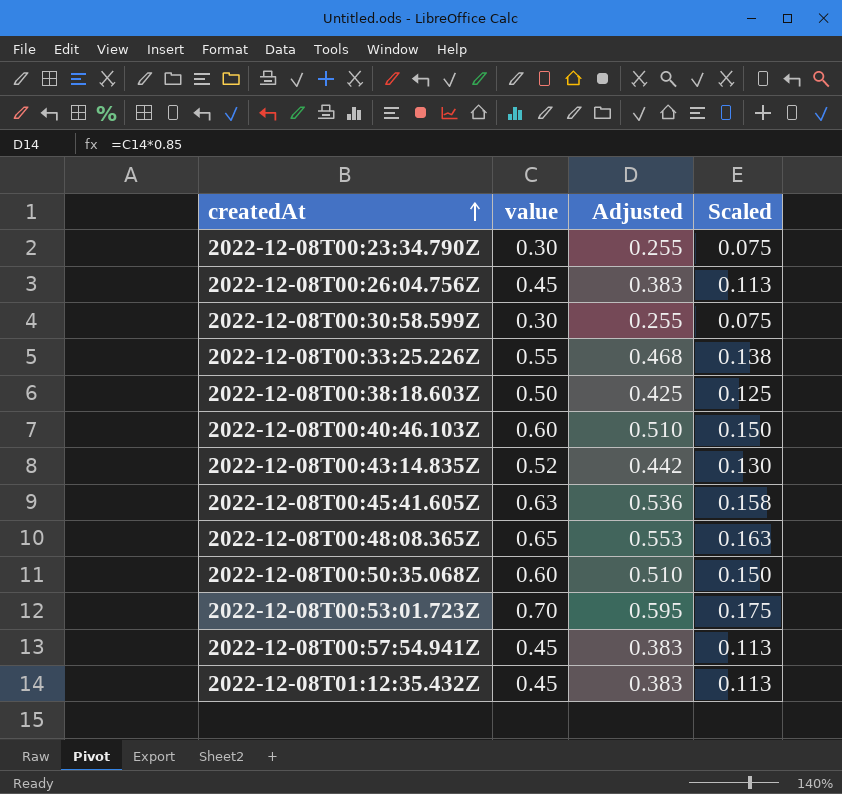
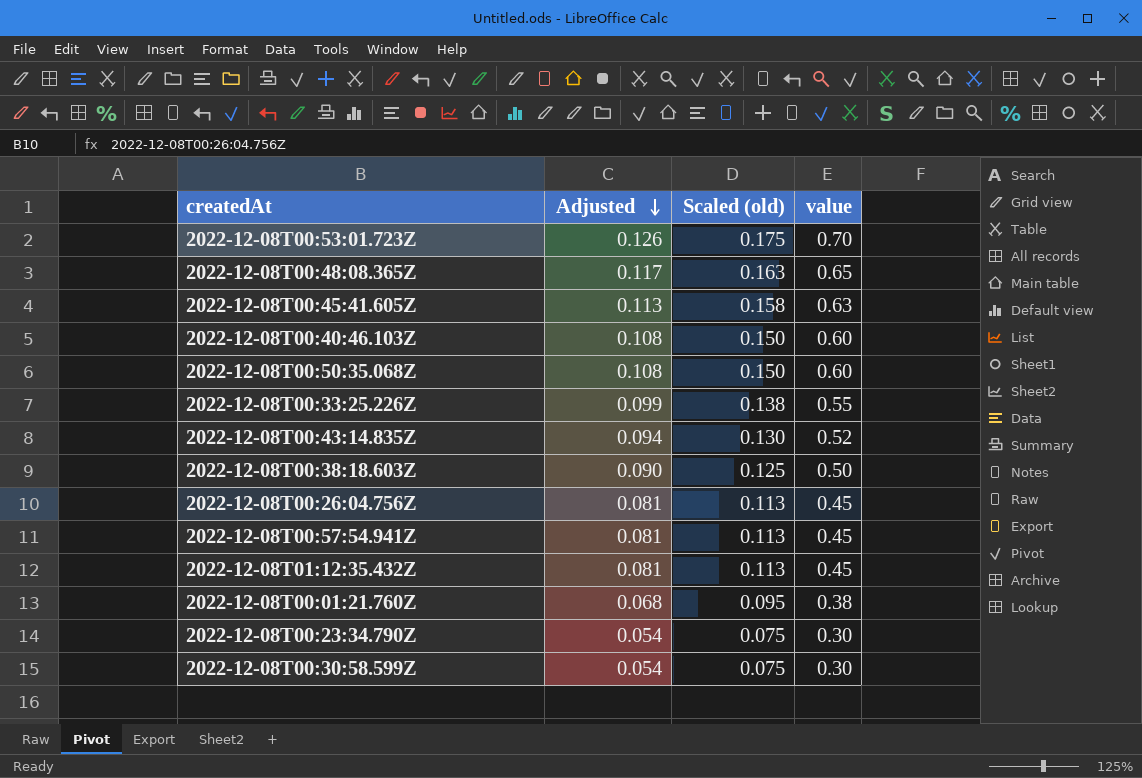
row order: createdAt ascending -> Adjusted descending
column Adjusted | formula: [value] * 0.85 -> [value] * 0.18
column name: Scaled -> Scaled (old)
column value | position: 2 -> 4
row 2022-12-08T00:01:21.760Z: none -> 0.068 | 0.095 | 0.38

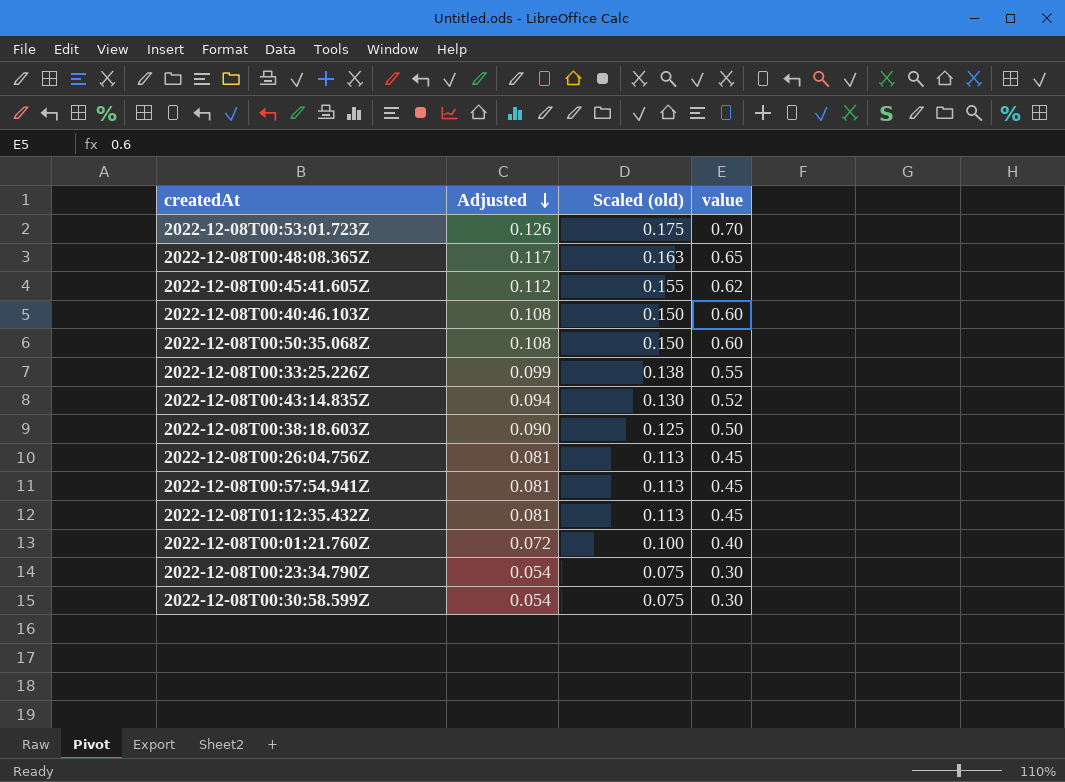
2022-12-08T00:45:41.605Z | Adjusted: 0.113 -> 0.112
2022-12-08T00:45:41.605Z | Scaled (old): 0.158 -> 0.155
2022-12-08T00:45:41.605Z | value: 0.63 -> 0.62
2022-12-08T00:01:21.760Z | Adjusted: 0.068 -> 0.072
2022-12-08T00:01:21.760Z | Scaled (old): 0.095 -> 0.100
2022-12-08T00:01:21.760Z | value: 0.38 -> 0.40

